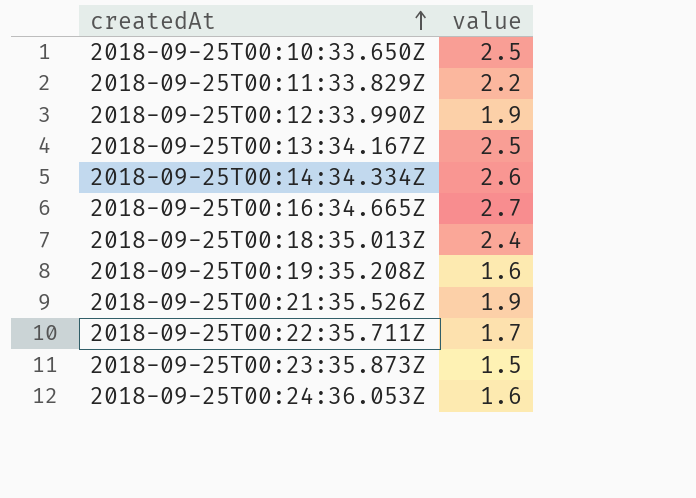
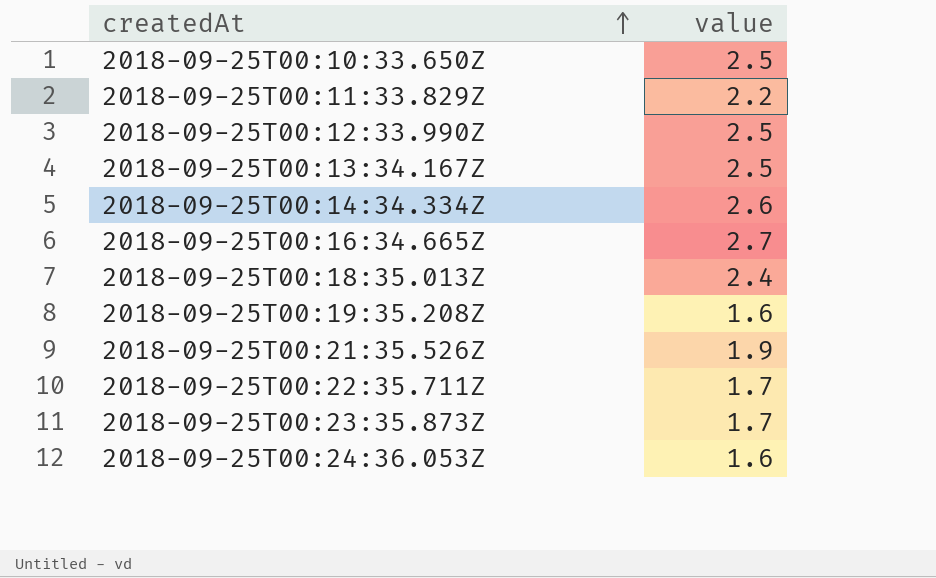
2018-09-25T00:12:33.990Z | value: 1.9 -> 2.5
2018-09-25T00:23:35.873Z | value: 1.5 -> 1.7

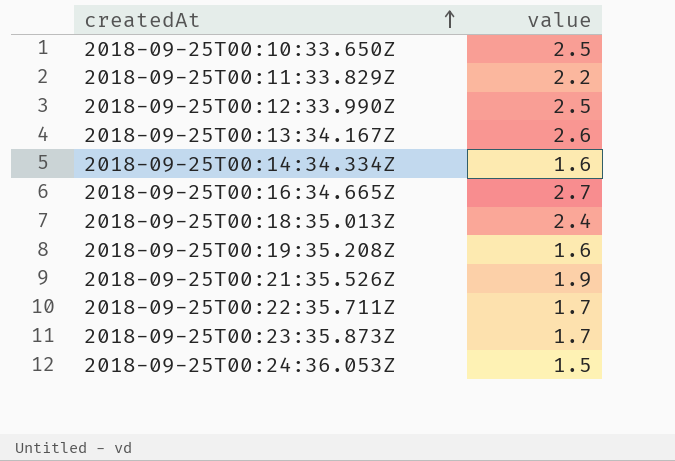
2018-09-25T00:13:34.167Z | value: 2.5 -> 2.6
2018-09-25T00:14:34.334Z | value: 2.6 -> 1.6
2018-09-25T00:24:36.053Z | value: 1.6 -> 1.5

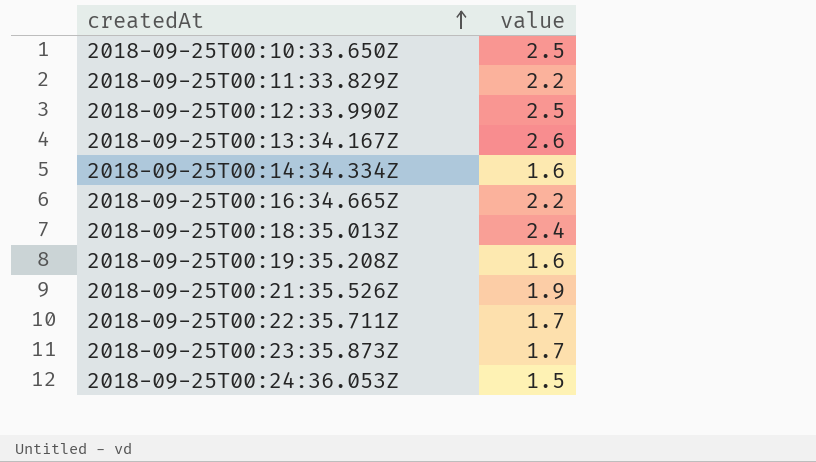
2018-09-25T00:16:34.665Z | value: 2.7 -> 2.2

